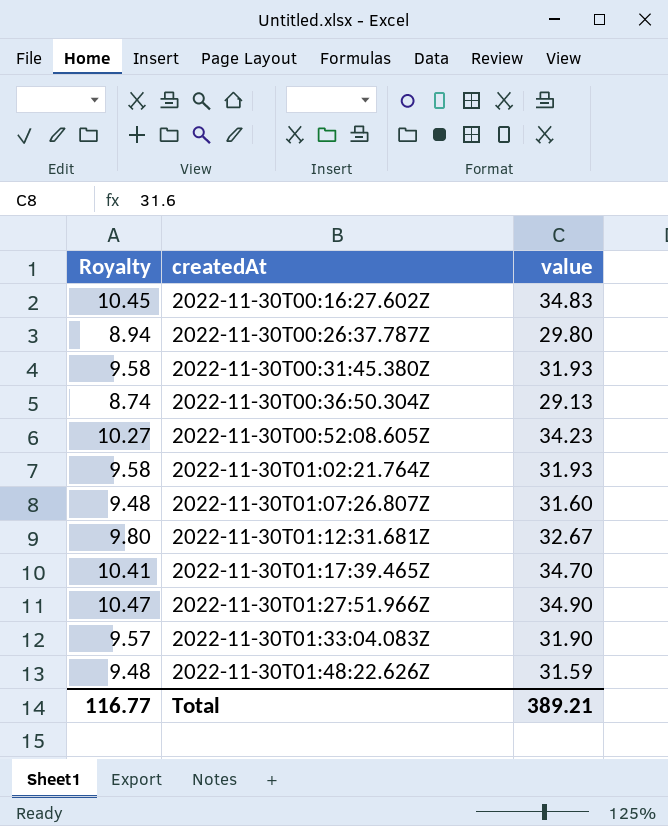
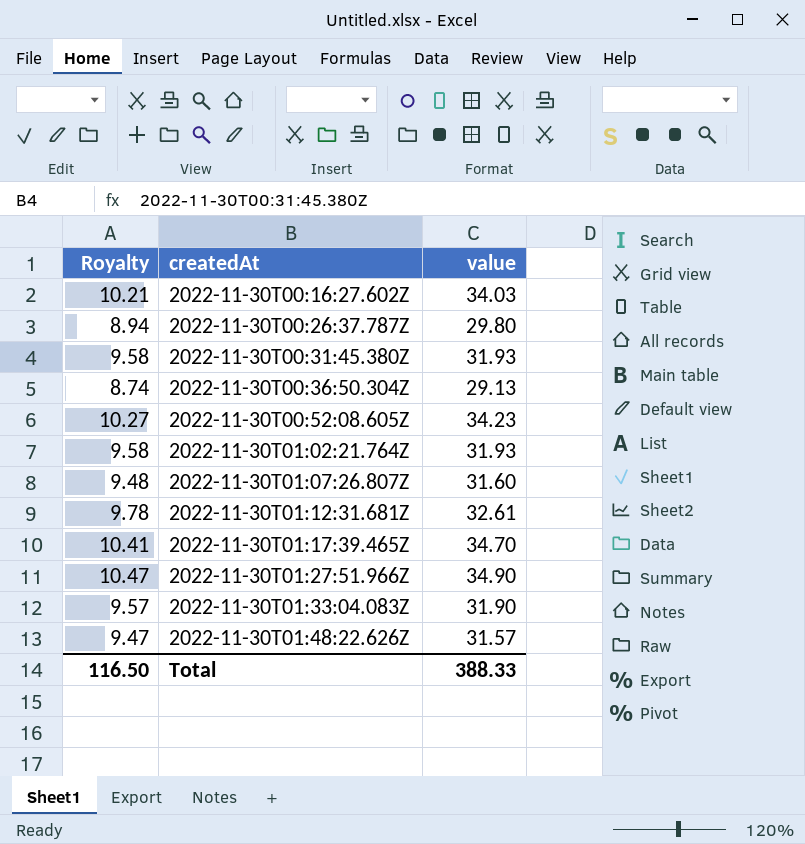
2022-11-30T00:16:27.602Z | Royalty: 10.45 -> 10.21
2022-11-30T00:16:27.602Z | value: 34.83 -> 34.03
2022-11-30T01:12:31.681Z | Royalty: 9.80 -> 9.78
2022-11-30T01:12:31.681Z | value: 32.67 -> 32.61
2022-11-30T01:48:22.626Z | Royalty: 9.48 -> 9.47
2022-11-30T01:48:22.626Z | value: 31.59 -> 31.57
Total | Royalty: 116.77 -> 116.50
Total | value: 389.21 -> 388.33

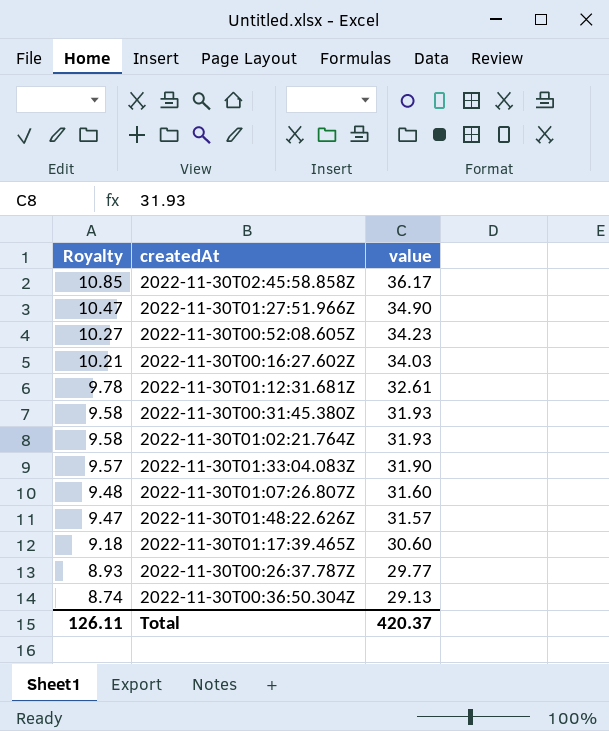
row order: createdAt ascending -> Royalty descending
row 2022-11-30T02:45:58.858Z: none -> 10.85 | 36.17
2022-11-30T01:17:39.465Z | Royalty: 10.41 -> 9.18
2022-11-30T01:17:39.465Z | value: 34.70 -> 30.60
2022-11-30T00:26:37.787Z | Royalty: 8.94 -> 8.93
2022-11-30T00:26:37.787Z | value: 29.80 -> 29.77
Total | Royalty: 116.50 -> 126.11
Total | value: 388.33 -> 420.37

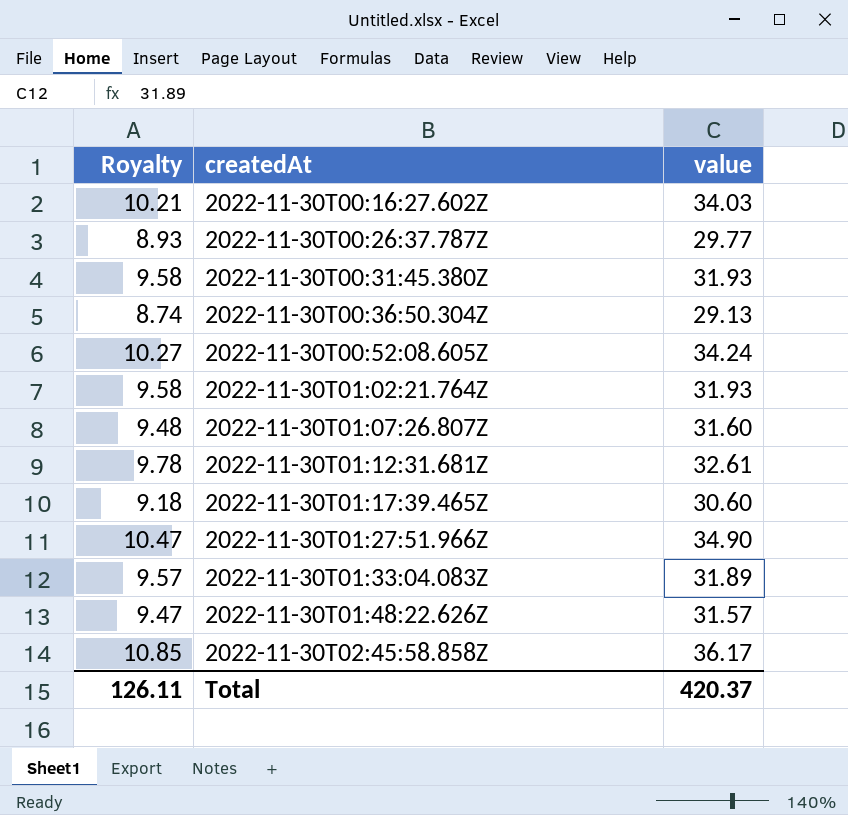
row order: Royalty descending -> createdAt ascending
2022-11-30T00:52:08.605Z | value: 34.23 -> 34.24
2022-11-30T01:33:04.083Z | value: 31.90 -> 31.89

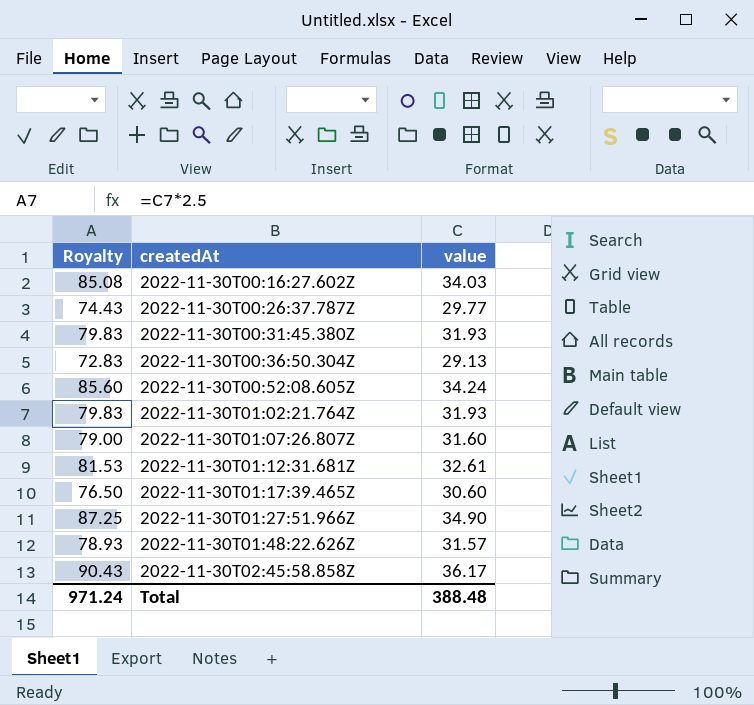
column Royalty | formula: [value] * 0.3 -> [value] * 2.5
row 2022-11-30T01:33:04.083Z: 9.57 | 31.89 -> none
Total | Royalty: 126.11 -> 971.24
Total | value: 420.37 -> 388.48

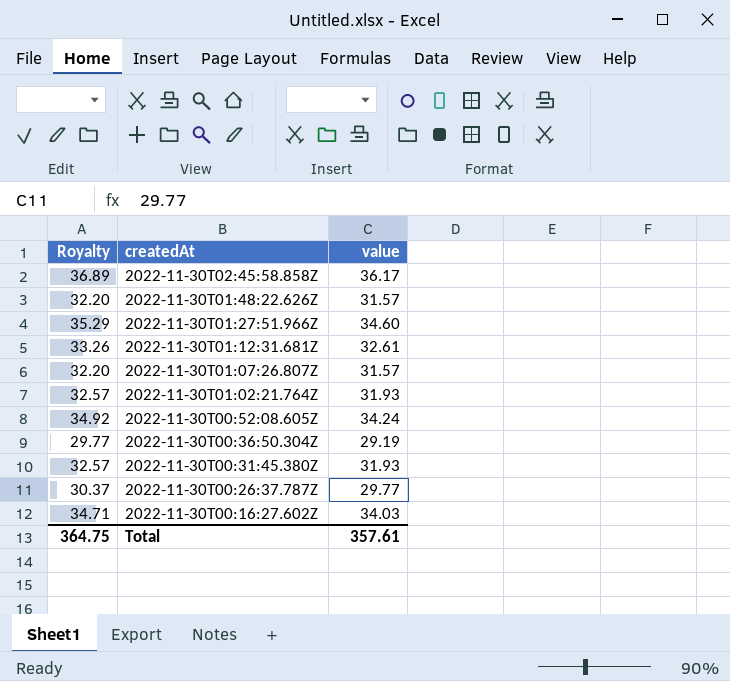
row order: createdAt ascending -> createdAt descending
column Royalty | formula: [value] * 2.5 -> [value] * 1.02
row 2022-11-30T01:17:39.465Z: 76.50 | 30.60 -> none
2022-11-30T01:27:51.966Z | value: 34.90 -> 34.60
2022-11-30T01:07:26.807Z | value: 31.60 -> 31.57
2022-11-30T00:36:50.304Z | value: 29.13 -> 29.19
Total | Royalty: 971.24 -> 364.75
Total | value: 388.48 -> 357.61

